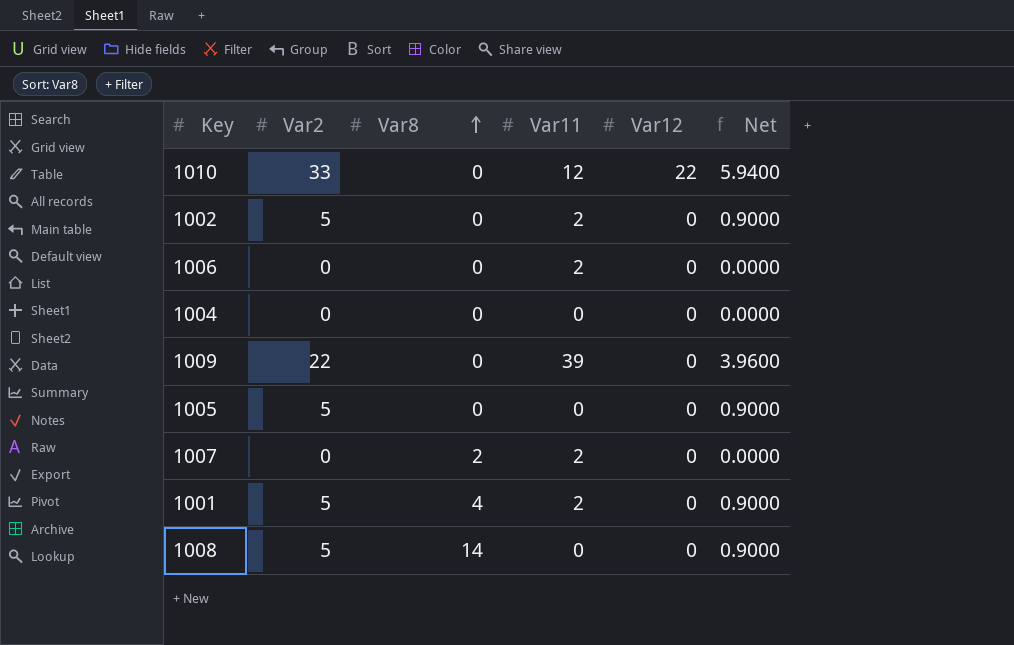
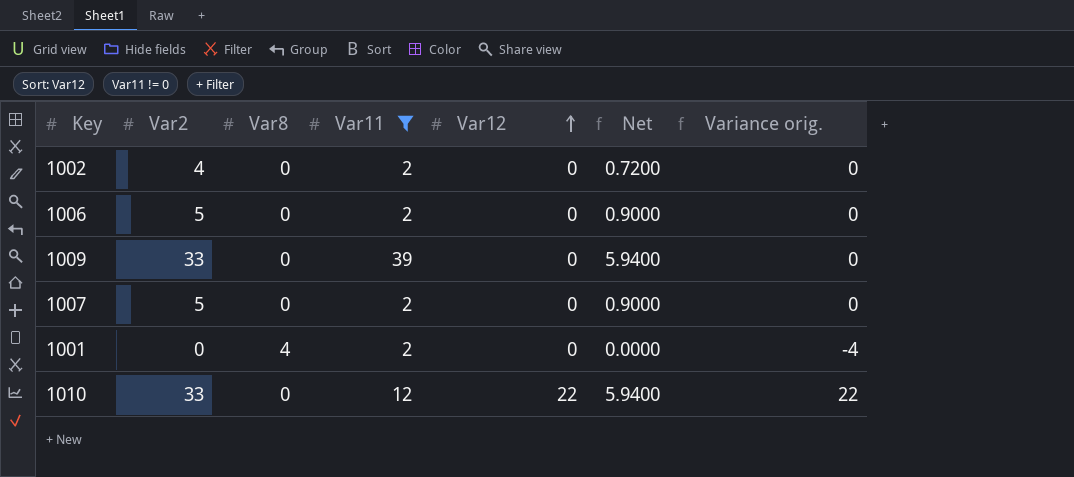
filter: none -> Var11 != 0
row order: Var8 ascending -> Var12 ascending
column Variance orig. | formula: none -> [Var12] - [Var8]
1002 | Var2: 5 -> 4
1002 | Net: 0.9000 -> 0.7200
1006 | Var2: 0 -> 5
1006 | Net: 0.0000 -> 0.9000
1009 | Var2: 22 -> 33
1009 | Net: 3.9600 -> 5.9400
1007 | Var2: 0 -> 5
1007 | Var8: 2 -> 0
1007 | Net: 0.0000 -> 0.9000
1001 | Var2: 5 -> 0
1001 | Net: 0.9000 -> 0.0000

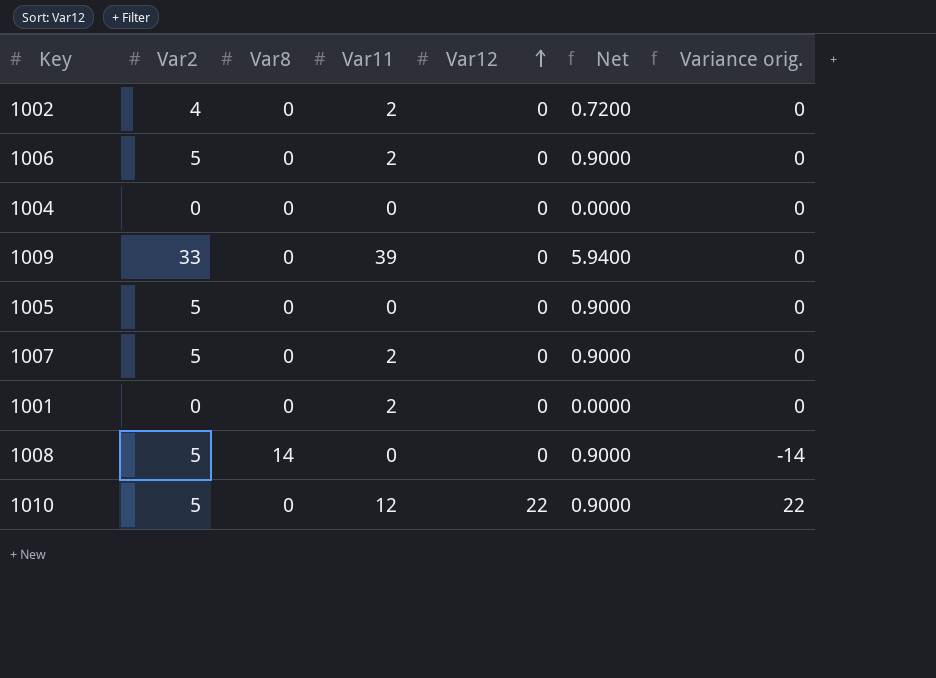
filter: Var11 != 0 -> none
1001 | Var8: 4 -> 0
1001 | Variance orig.: -4 -> 0
1010 | Var2: 33 -> 5
1010 | Net: 5.9400 -> 0.9000

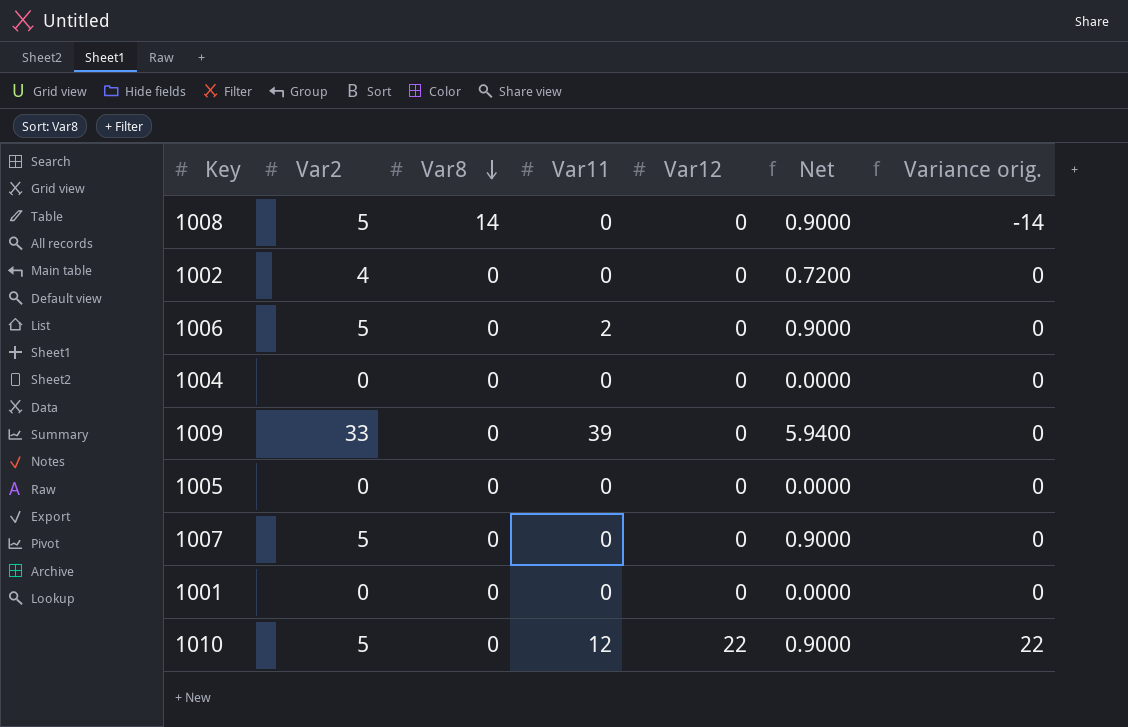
row order: Var12 ascending -> Var8 descending
1002 | Var11: 2 -> 0
1005 | Var2: 5 -> 0
1005 | Net: 0.9000 -> 0.0000
1007 | Var11: 2 -> 0
1001 | Var11: 2 -> 0

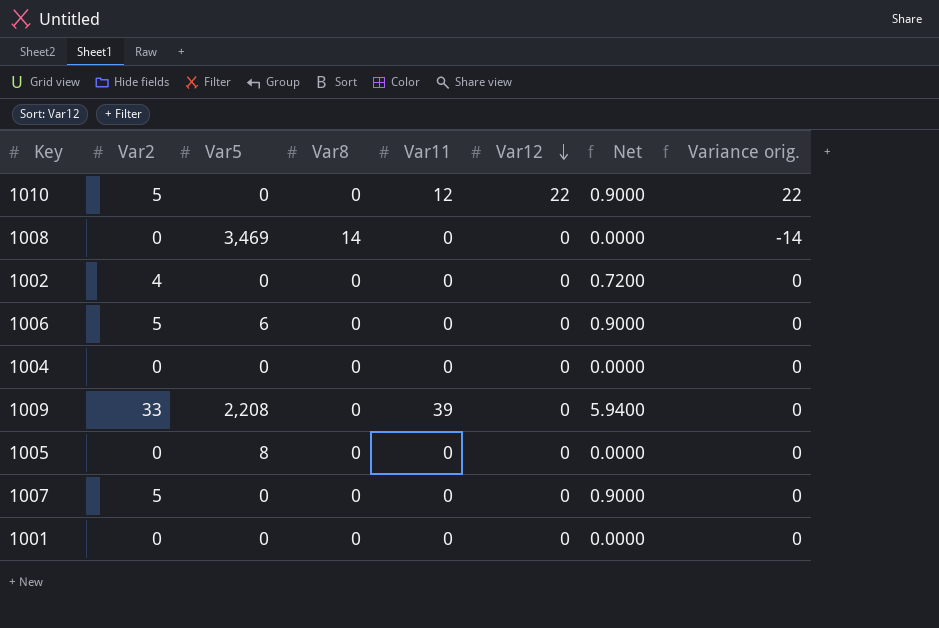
row order: Var8 descending -> Var12 descending
column Var5 | position: none -> 3
1008 | Var2: 5 -> 0
1008 | Net: 0.9000 -> 0.0000
1006 | Var11: 2 -> 0

